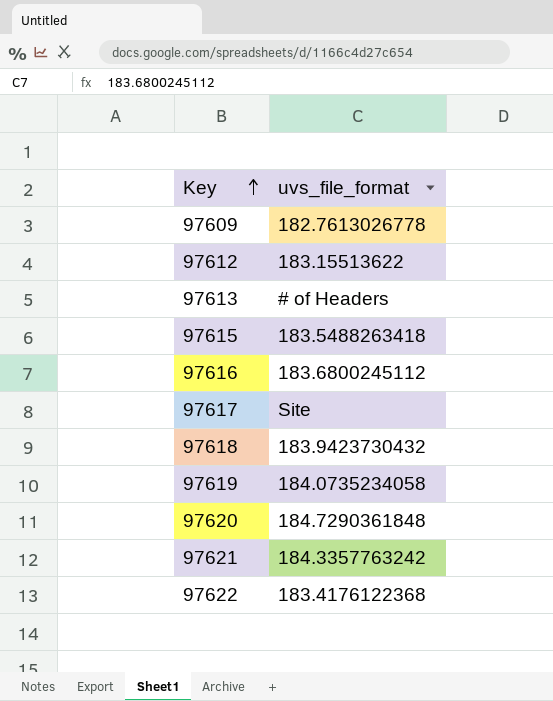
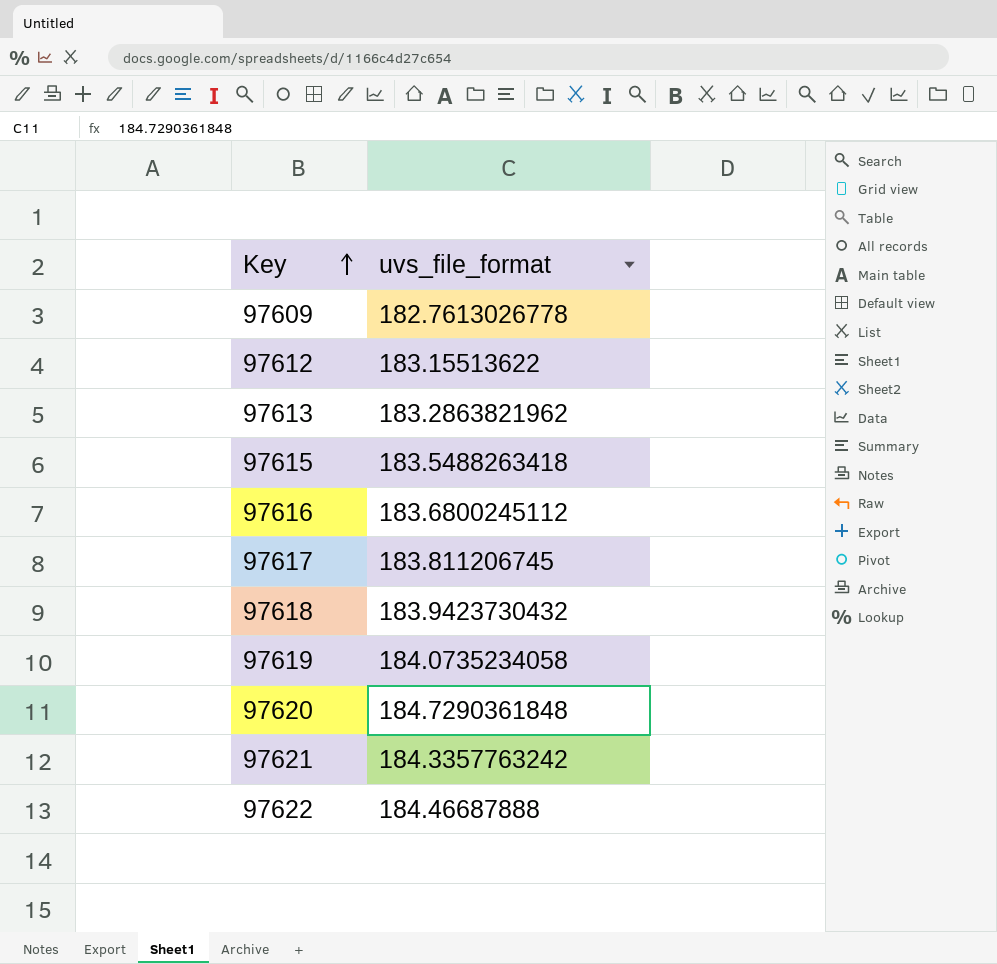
97613 | uvs_file_format: # of Headers -> 183.2863821962
97617 | uvs_file_format: Site -> 183.811206745
97622 | uvs_file_format: 183.4176122368 -> 184.46687888

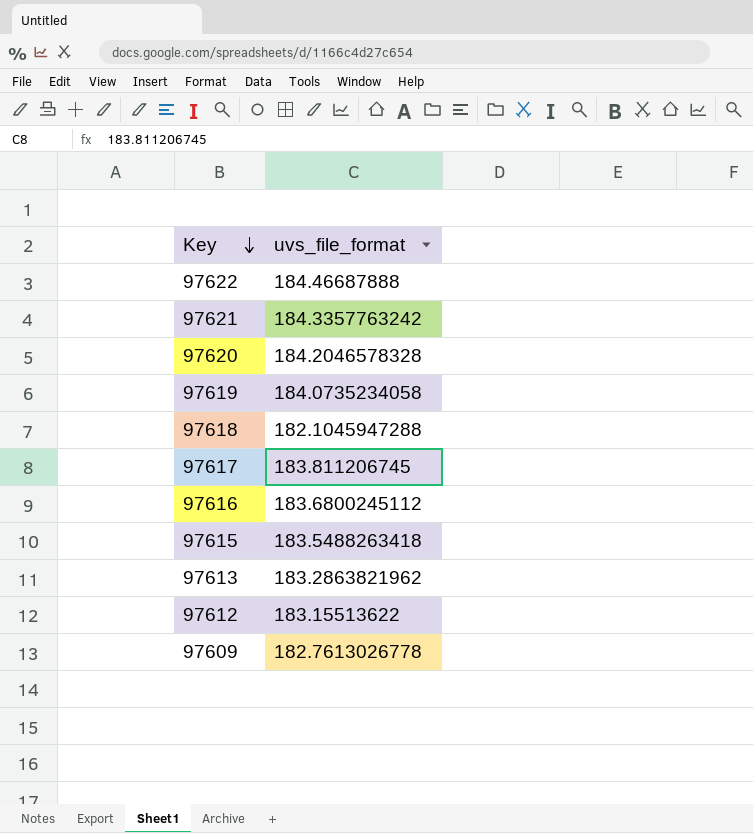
row order: Key ascending -> Key descending
97620 | uvs_file_format: 184.7290361848 -> 184.2046578328
97618 | uvs_file_format: 183.9423730432 -> 182.1045947288

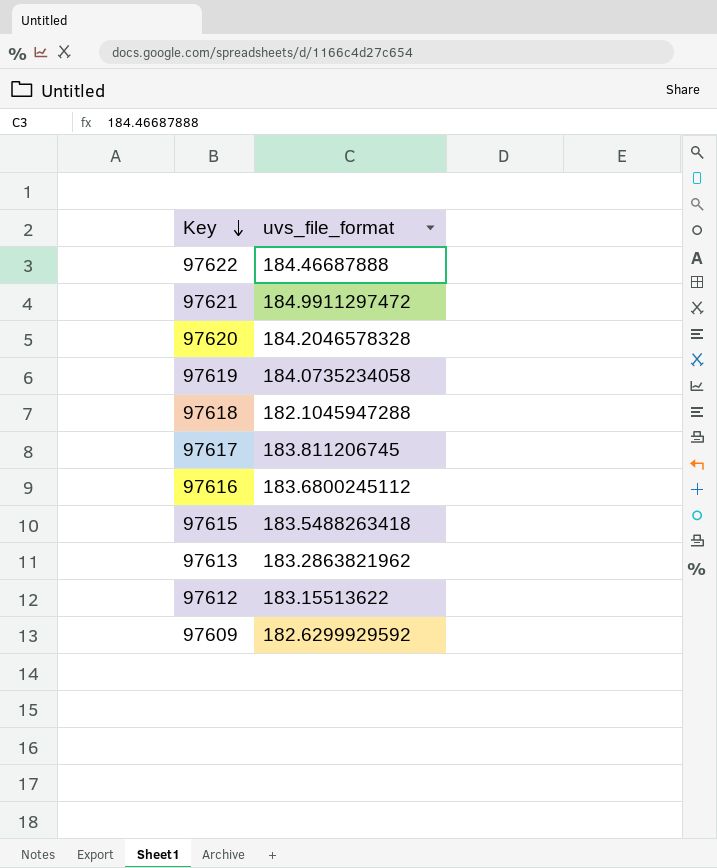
97621 | uvs_file_format: 184.3357763242 -> 184.9911297472
97609 | uvs_file_format: 182.7613026778 -> 182.6299929592

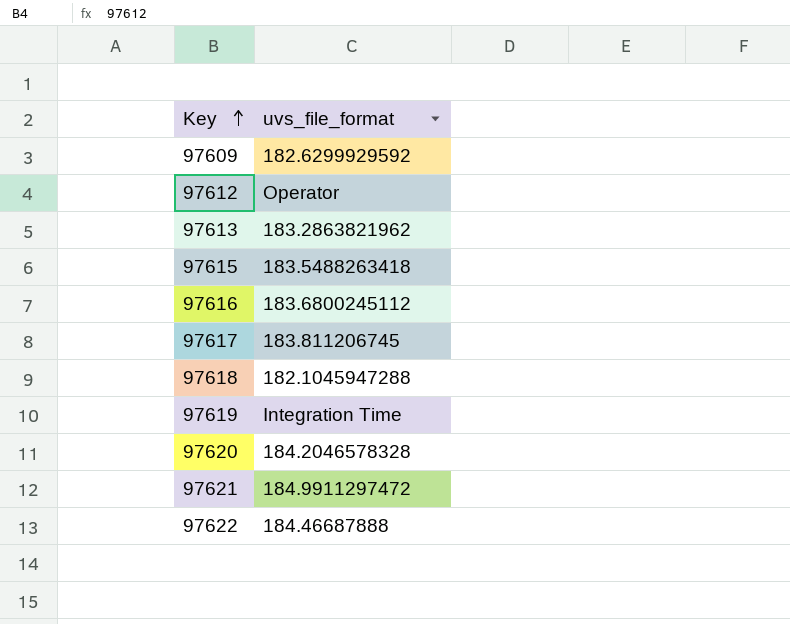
row order: Key descending -> Key ascending
97612 | uvs_file_format: 183.15513622 -> Operator
97619 | uvs_file_format: 184.0735234058 -> Integration Time

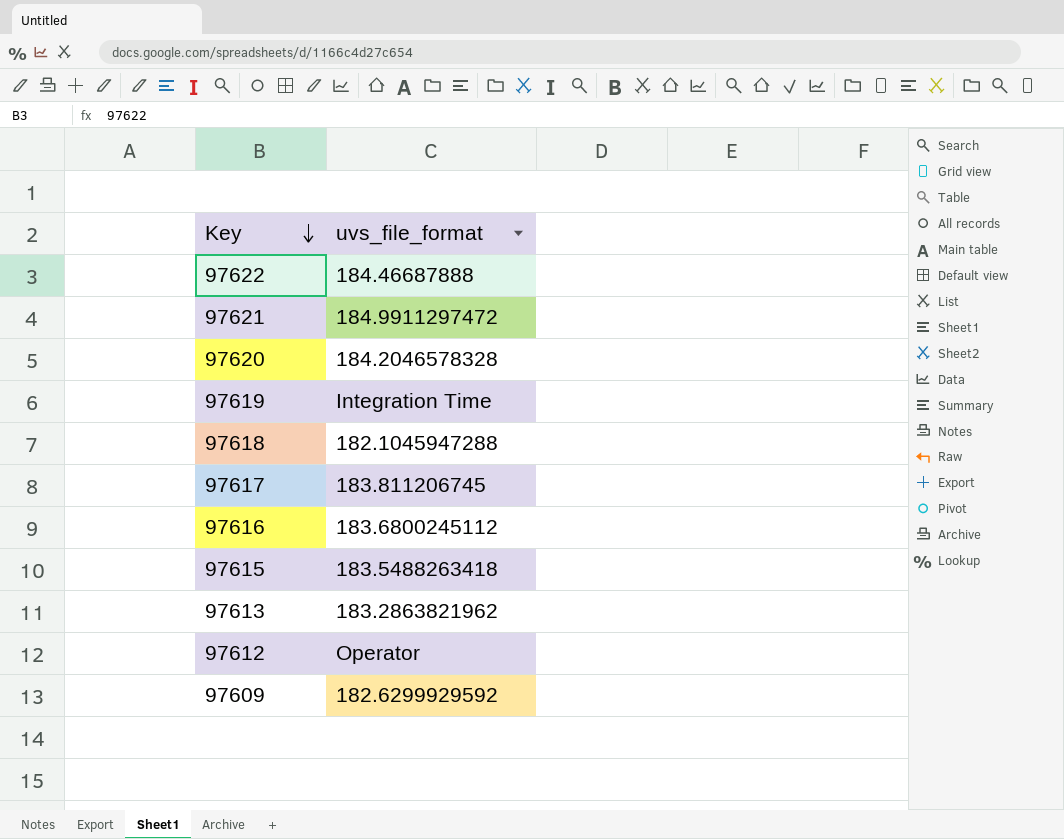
row order: Key ascending -> Key descending

